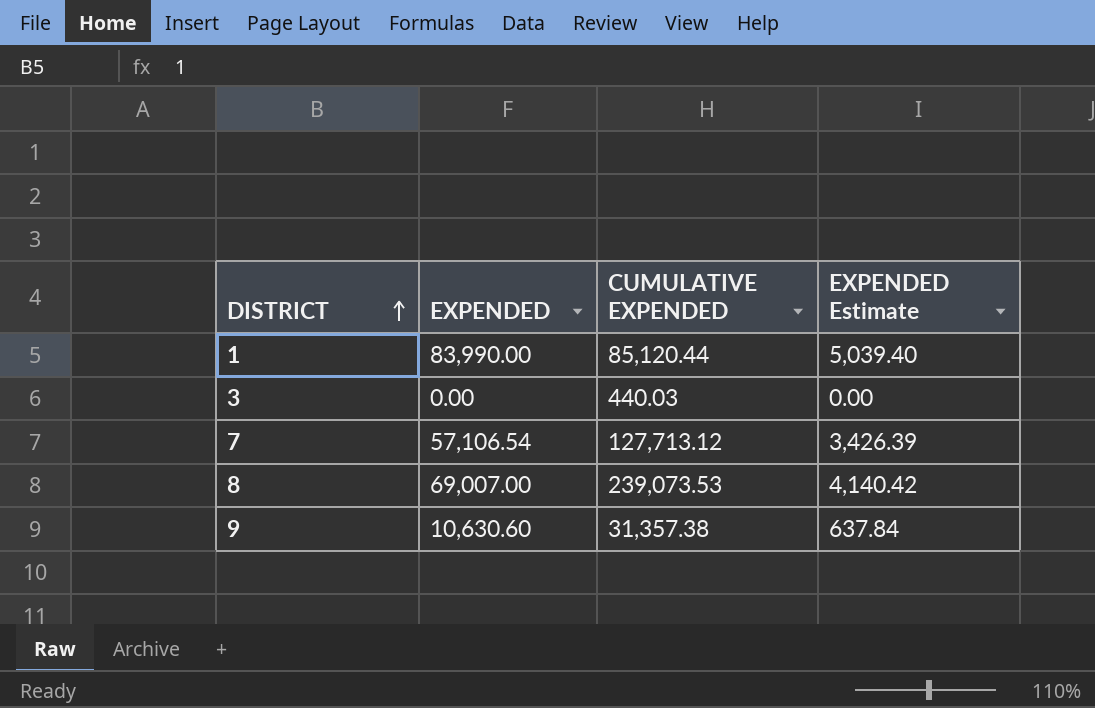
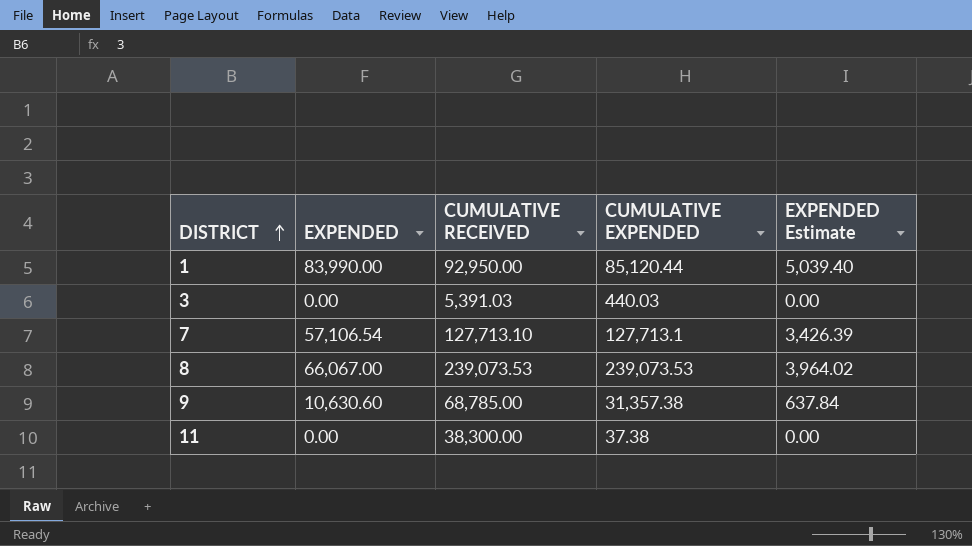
column CUMULATIVE RECEIVED | position: none -> 3
7 | CUMULATIVE EXPENDED: 127,713.12 -> 127,713.1
8 | EXPENDED: 69,007.00 -> 66,067.00
8 | EXPENDED Estimate: 4,140.42 -> 3,964.02
row 11: none -> 0.00 | 38,300.00 | 37.38 | 0.00

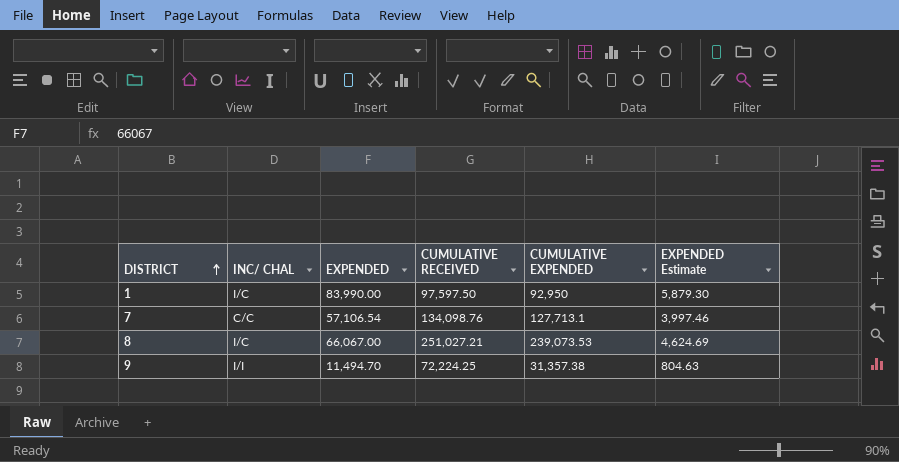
column INC/ CHAL | position: none -> 2
column EXPENDED Estimate | formula: [EXPENDED] * 0.06 -> [EXPENDED] * 0.07
row 3: 0.00 | 5,391.03 | 440.03 | 0.00 -> none
row 11: 0.00 | 38,300.00 | 37.38 | 0.00 -> none
1 | CUMULATIVE RECEIVED: 92,950.00 -> 97,597.50
1 | CUMULATIVE EXPENDED: 85,120.44 -> 92,950
7 | CUMULATIVE RECEIVED: 127,713.10 -> 134,098.76
8 | CUMULATIVE RECEIVED: 239,073.53 -> 251,027.21
9 | EXPENDED: 10,630.60 -> 11,494.70
9 | CUMULATIVE RECEIVED: 68,785.00 -> 72,224.25

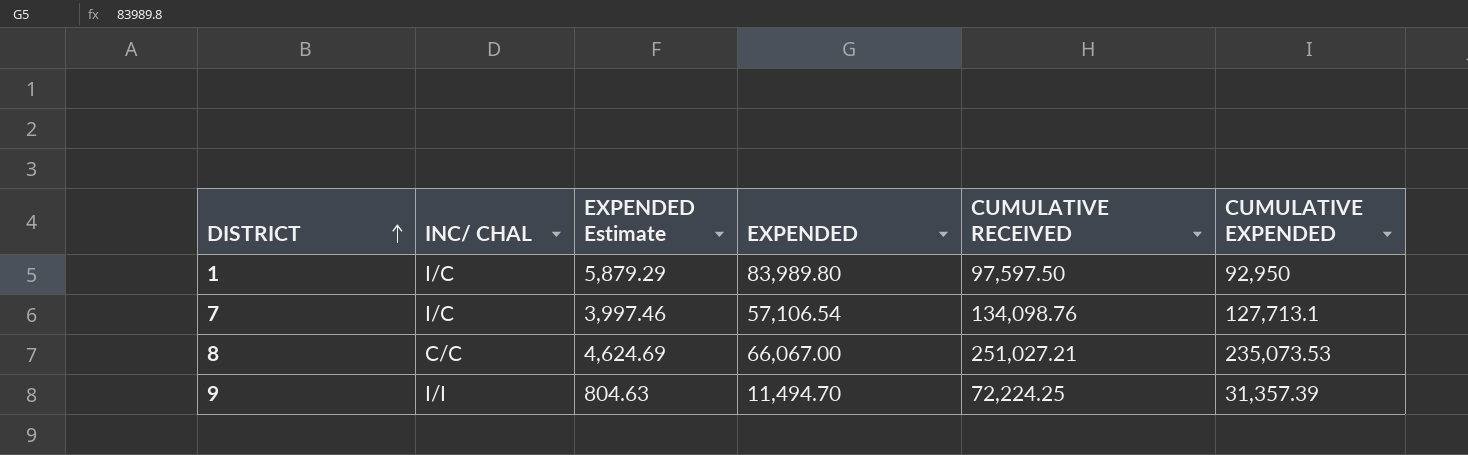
column EXPENDED Estimate | position: 6 -> 3
1 | EXPENDED Estimate: 5,879.30 -> 5,879.29
1 | EXPENDED: 83,990.00 -> 83,989.80
7 | INC/ CHAL: C/C -> I/C
8 | INC/ CHAL: I/C -> C/C
8 | CUMULATIVE EXPENDED: 239,073.53 -> 235,073.53
9 | CUMULATIVE EXPENDED: 31,357.38 -> 31,357.39

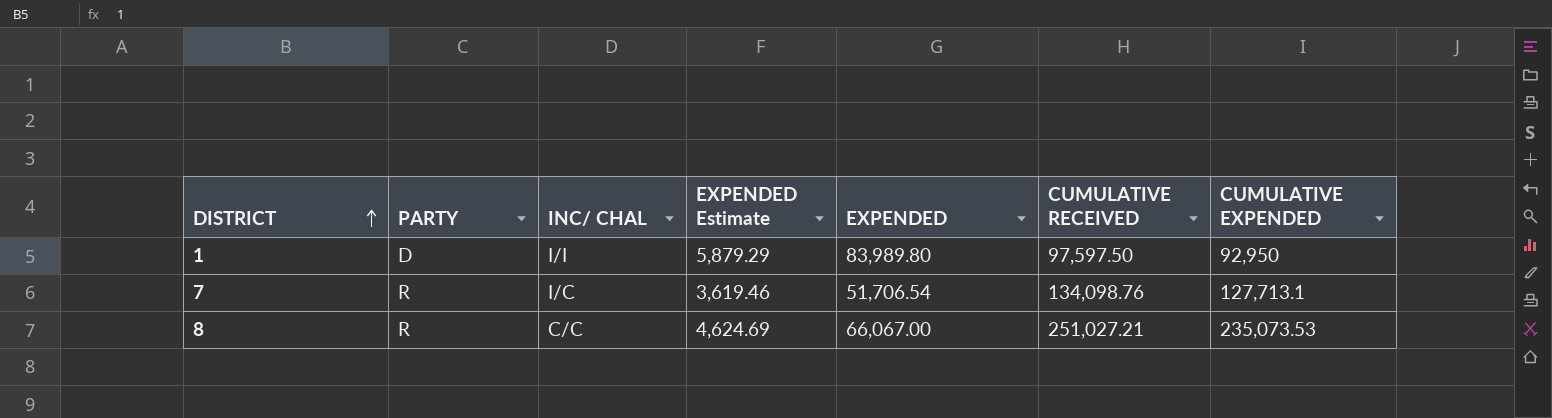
column PARTY | position: none -> 2
row 9: I/I | 804.63 | 11,494.70 | 72,224.25 | 31,357.39 -> none
1 | INC/ CHAL: I/C -> I/I
7 | EXPENDED Estimate: 3,997.46 -> 3,619.46
7 | EXPENDED: 57,106.54 -> 51,706.54

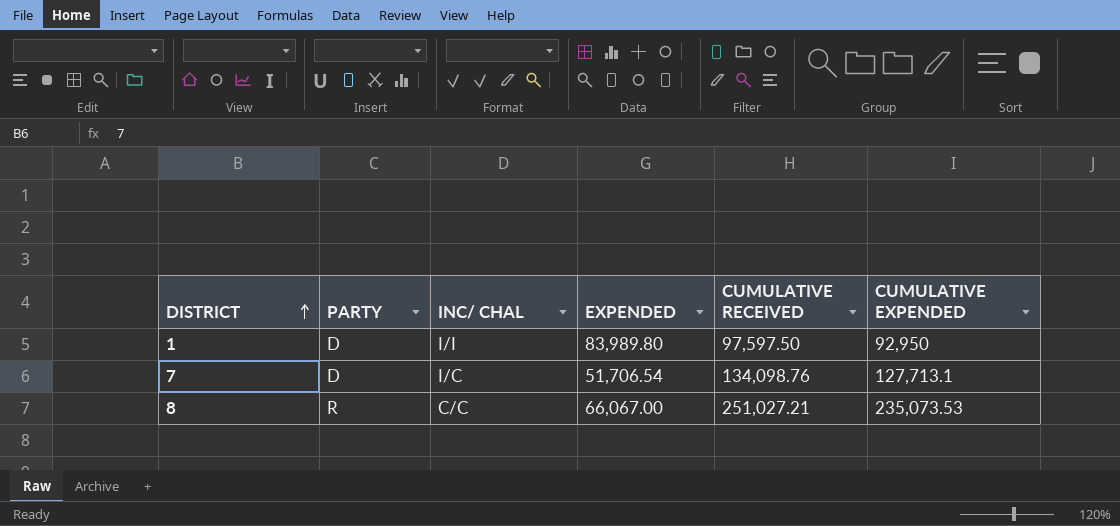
column EXPENDED Estimate | formula: [EXPENDED] * 0.07 -> none
7 | PARTY: R -> D

